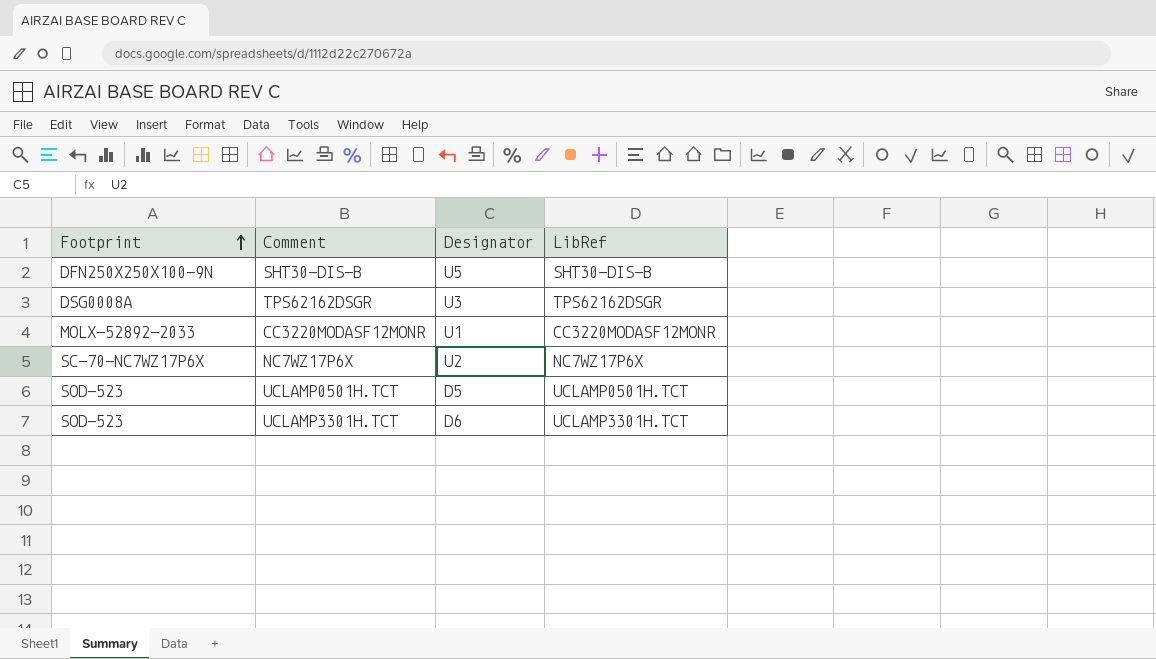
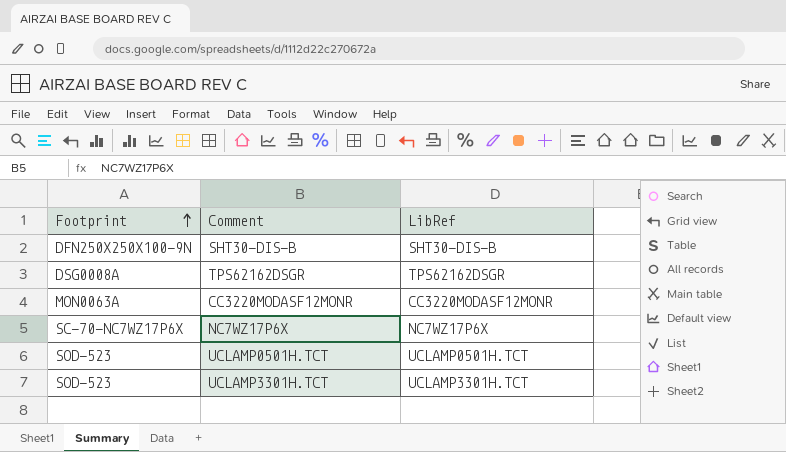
column Designator | position: 3 -> none
CC3220MODASF12MONR | Footprint: MOLX-52892-2033 -> MON0063A

